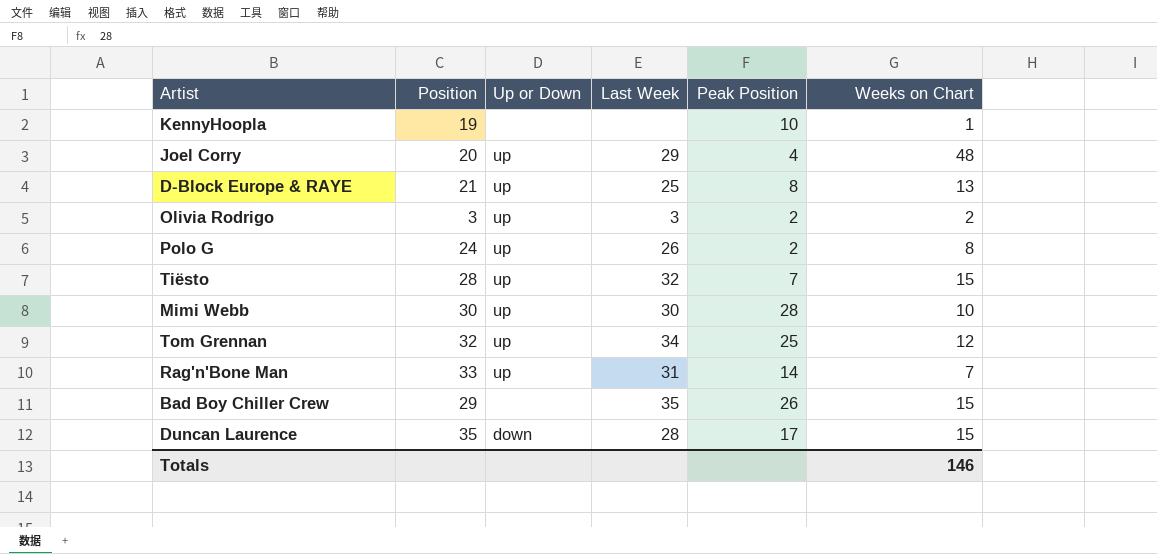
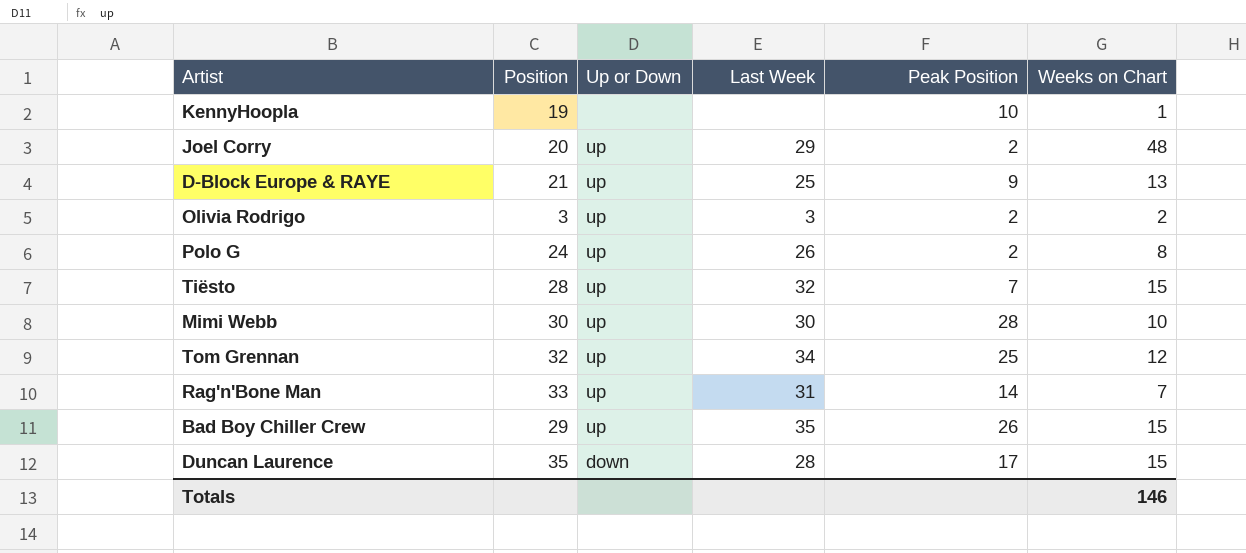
Joel Corry | Peak Position: 4 -> 2
D-Block Europe & RAYE | Peak Position: 8 -> 9
Bad Boy Chiller Crew | Up or Down: none -> up

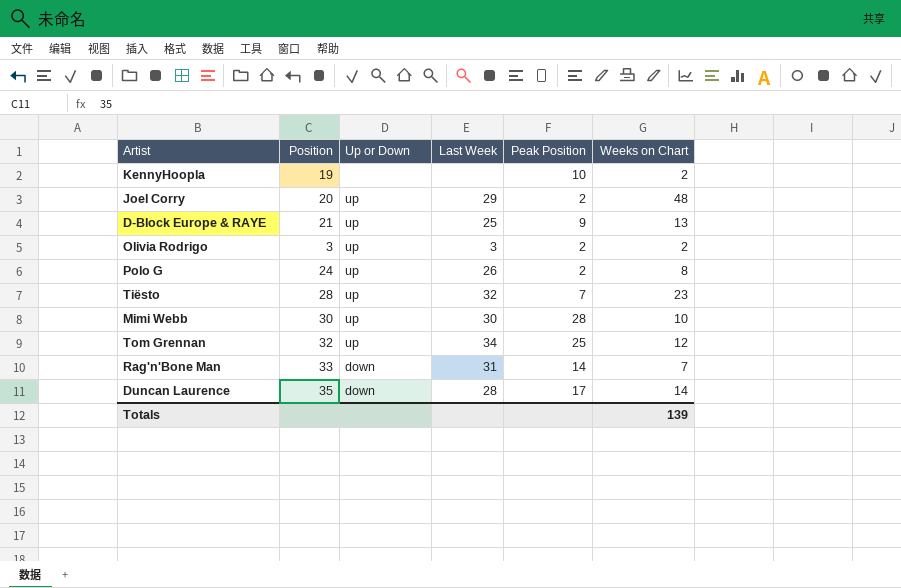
row Bad Boy Chiller Crew: 29 | up | 35 | 26 | 15 -> none
KennyHoopla | Weeks on Chart: 1 -> 2
Tiësto | Weeks on Chart: 15 -> 23
Rag'n'Bone Man | Up or Down: up -> down
Duncan Laurence | Weeks on Chart: 15 -> 14
Totals | Weeks on Chart: 146 -> 139

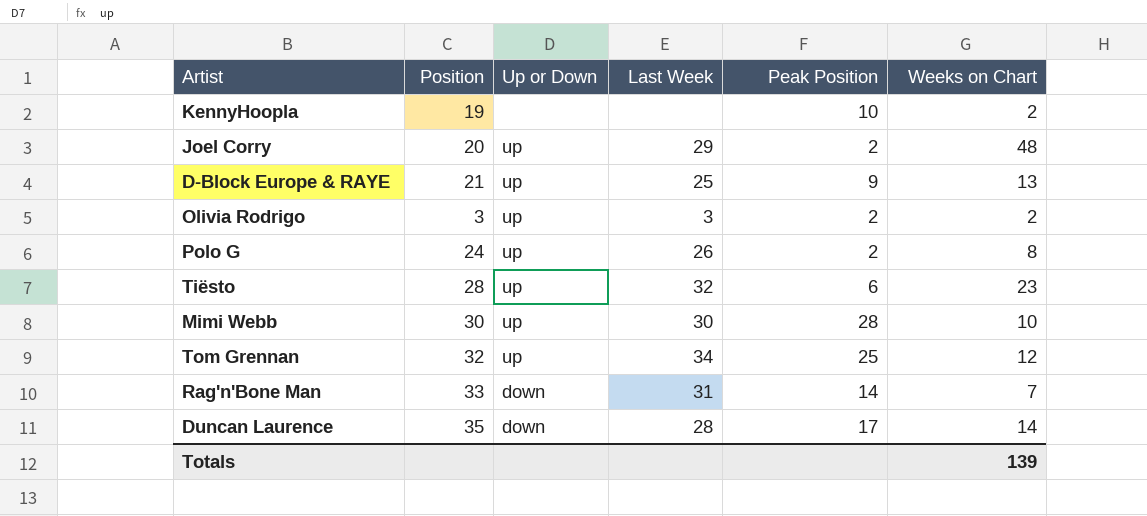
Tiësto | Peak Position: 7 -> 6

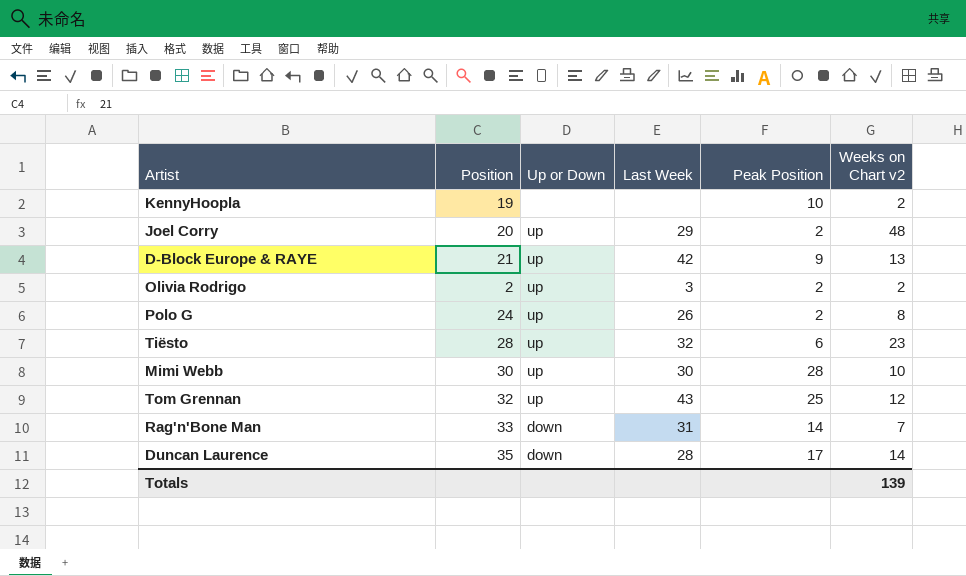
column name: Weeks on Chart -> Weeks on Chart v2
D-Block Europe & RAYE | Last Week: 25 -> 42
Olivia Rodrigo | Position: 3 -> 2
Tom Grennan | Last Week: 34 -> 43

